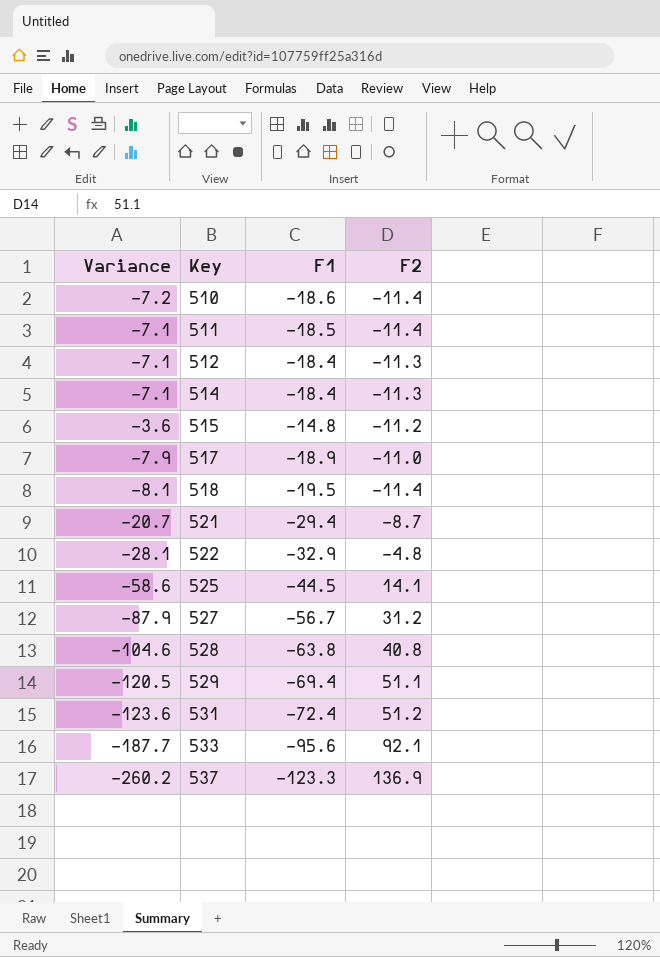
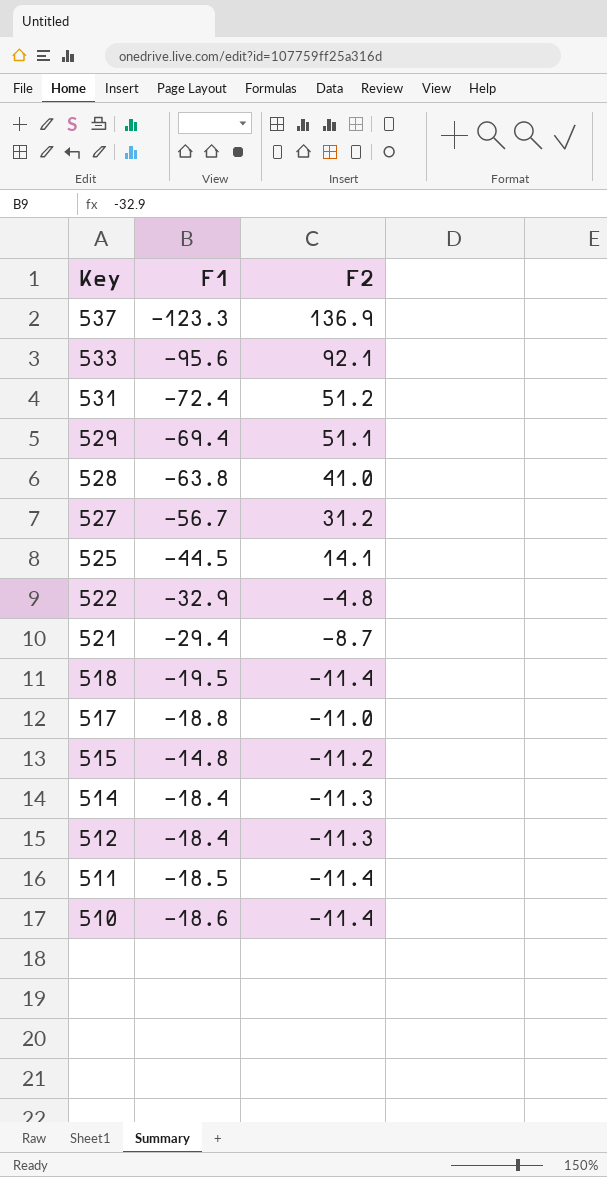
row order: Key ascending -> Key descending
column Variance | formula: [F1] - [F2] -> none
528 | F2: 40.8 -> 41.0
517 | F1: -18.9 -> -18.8

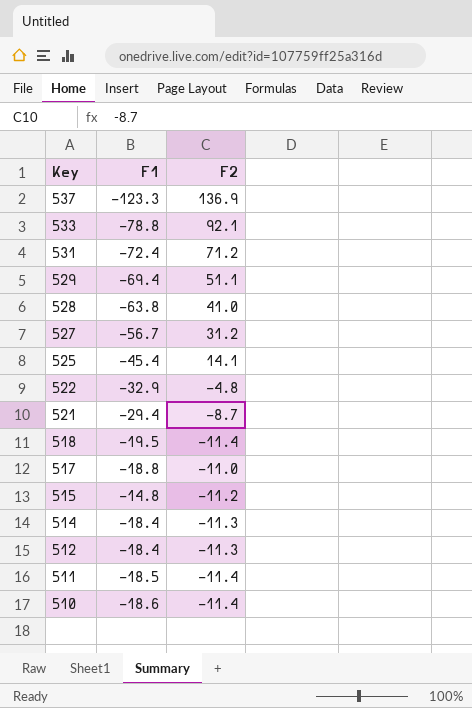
533 | F1: -95.6 -> -78.8
531 | F2: 51.2 -> 71.2
525 | F1: -44.5 -> -45.4

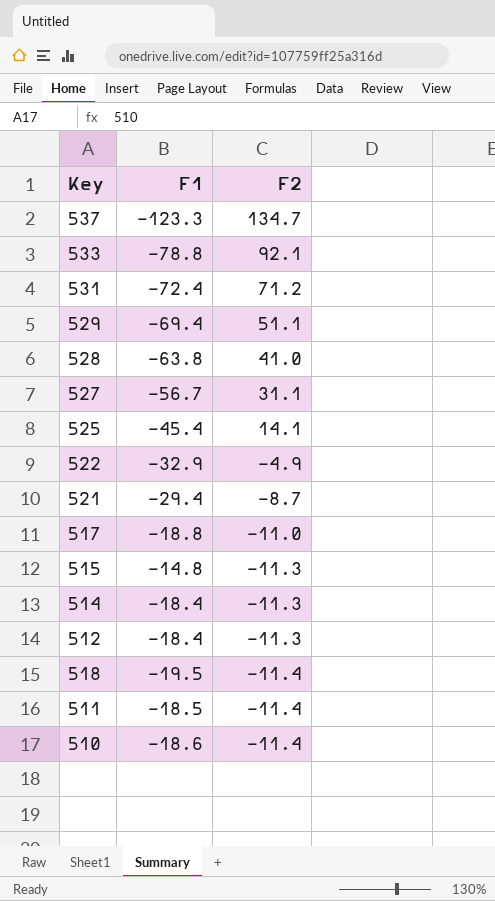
row order: Key descending -> F2 descending
537 | F2: 136.9 -> 134.7
527 | F2: 31.2 -> 31.1
522 | F2: -4.8 -> -4.9
515 | F2: -11.2 -> -11.3

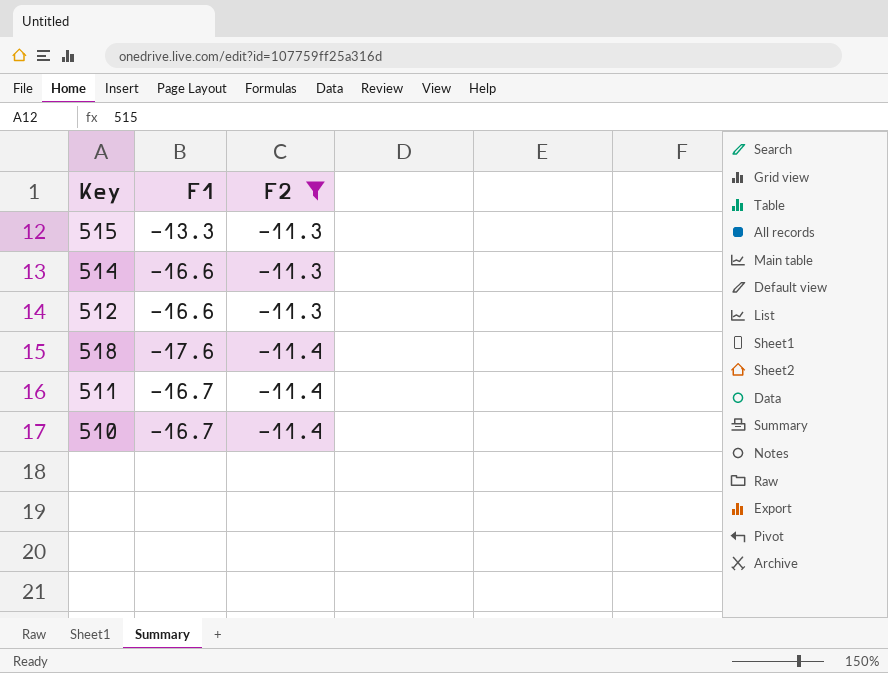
filter: none -> F2 <= -11.3
515 | F1: -14.8 -> -13.3
514 | F1: -18.4 -> -16.6
512 | F1: -18.4 -> -16.6
518 | F1: -19.5 -> -17.6
511 | F1: -18.5 -> -16.7
510 | F1: -18.6 -> -16.7

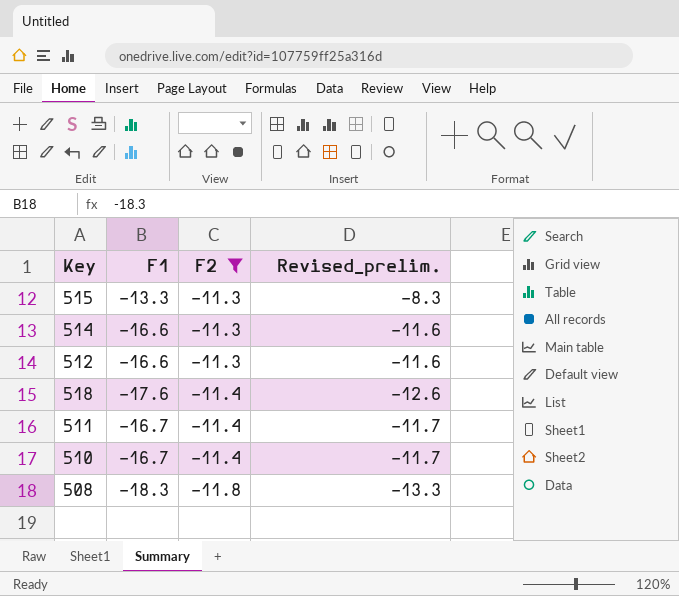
column Revised_prelim. | formula: none -> [F1] + 5
row 508: none -> -18.3 | -11.8 | -13.3

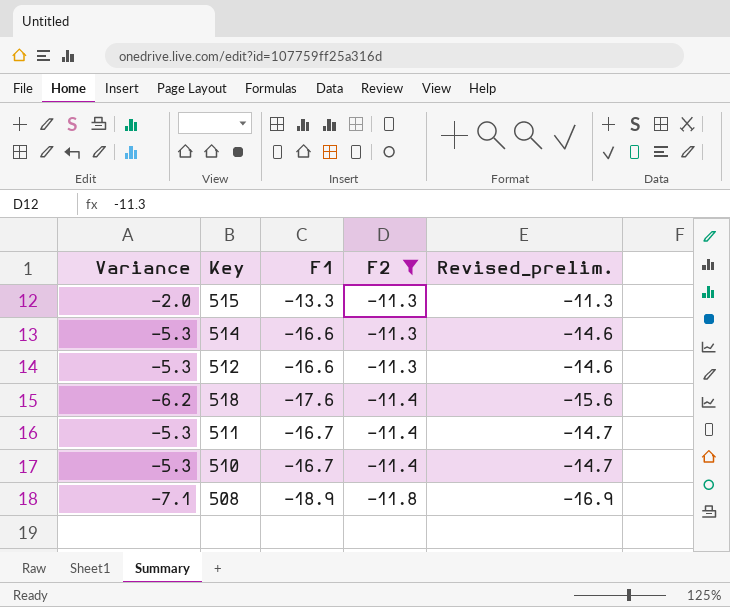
column Variance | formula: none -> [F1] - [F2]
column Revised_prelim. | formula: [F1] + 5 -> [F1] + 2
508 | F1: -18.3 -> -18.9

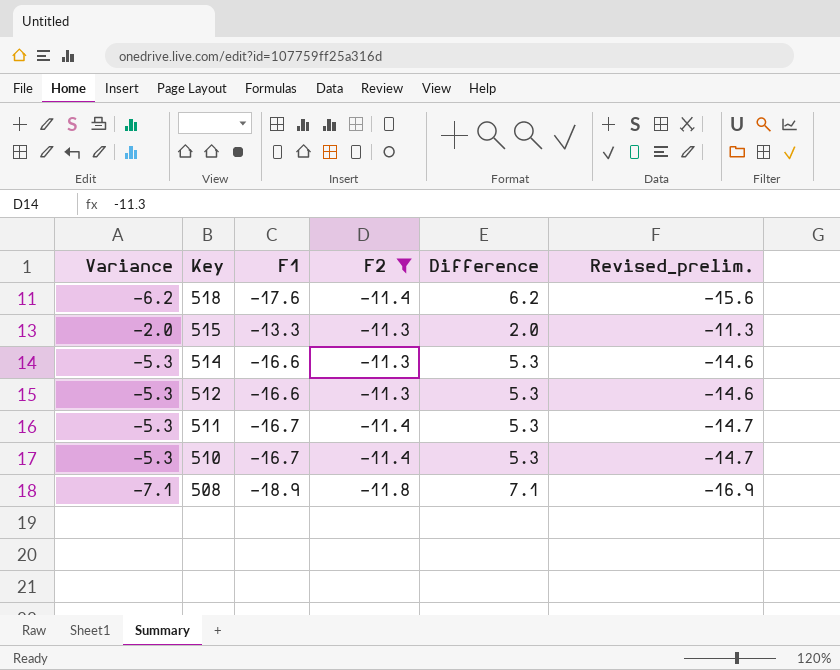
row order: F2 descending -> Key descending
column Difference | formula: none -> [F2] - [F1]

